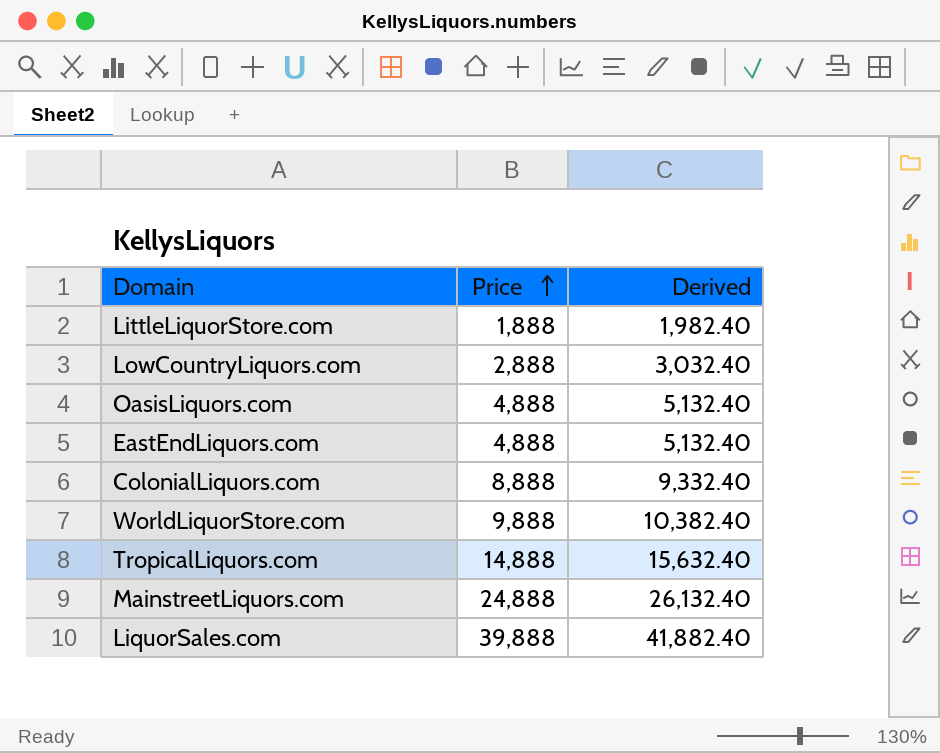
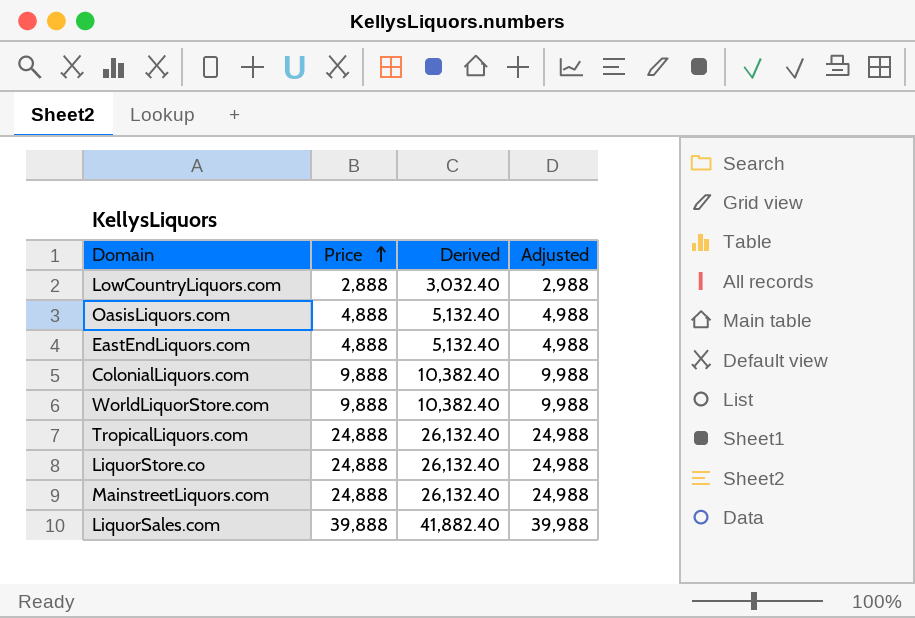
column Adjusted | formula: none -> [Price] + 100
row LittleLiquorStore.com: 1,888 | 1,982.40 -> none
ColonialLiquors.com | Price: 8,888 -> 9,888
ColonialLiquors.com | Derived: 9,332.40 -> 10,382.40
TropicalLiquors.com | Price: 14,888 -> 24,888
TropicalLiquors.com | Derived: 15,632.40 -> 26,132.40
row LiquorStore.co: none -> 24,888 | 26,132.40 | 24,988

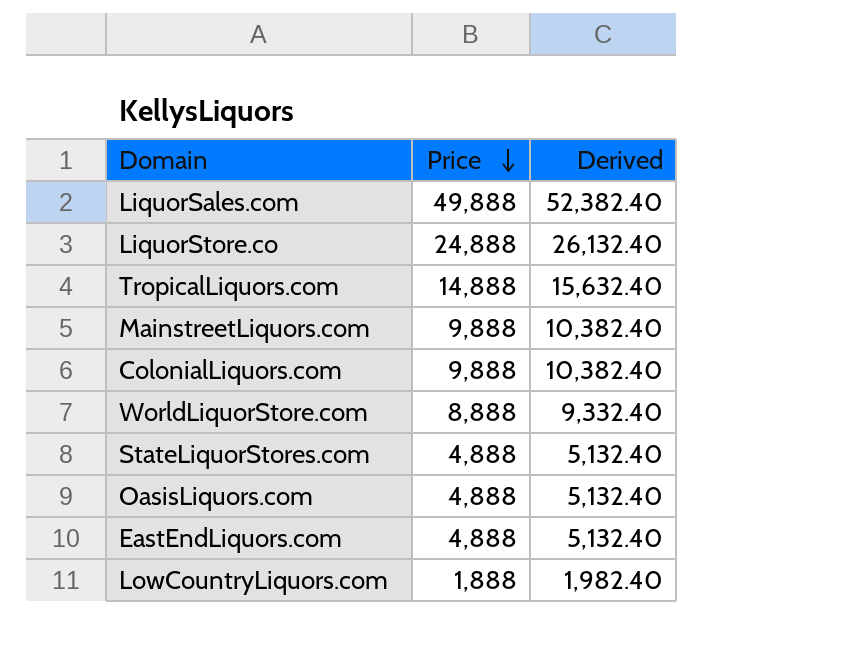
row order: Price ascending -> Price descending
column Adjusted | formula: [Price] + 100 -> none
LiquorSales.com | Price: 39,888 -> 49,888
LiquorSales.com | Derived: 41,882.40 -> 52,382.40
TropicalLiquors.com | Price: 24,888 -> 14,888
TropicalLiquors.com | Derived: 26,132.40 -> 15,632.40
MainstreetLiquors.com | Price: 24,888 -> 9,888
MainstreetLiquors.com | Derived: 26,132.40 -> 10,382.40
WorldLiquorStore.com | Price: 9,888 -> 8,888
WorldLiquorStore.com | Derived: 10,382.40 -> 9,332.40
row StateLiquorStores.com: none -> 4,888 | 5,132.40
LowCountryLiquors.com | Price: 2,888 -> 1,888
LowCountryLiquors.com | Derived: 3,032.40 -> 1,982.40

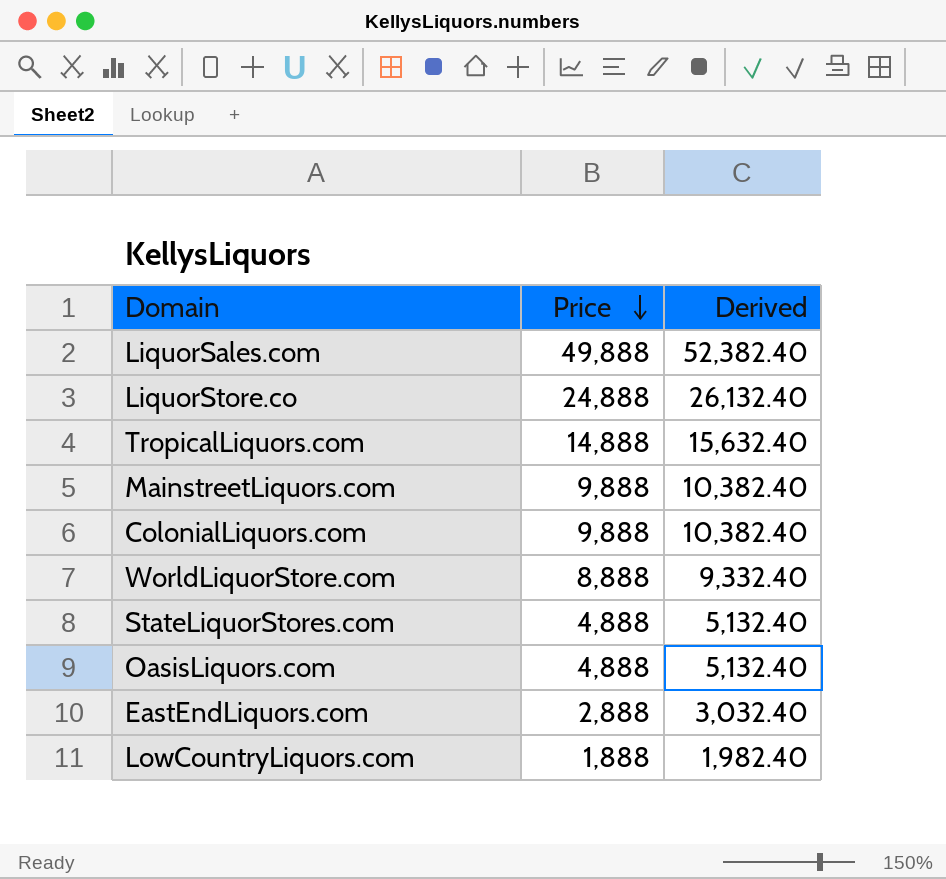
EastEndLiquors.com | Price: 4,888 -> 2,888
EastEndLiquors.com | Derived: 5,132.40 -> 3,032.40

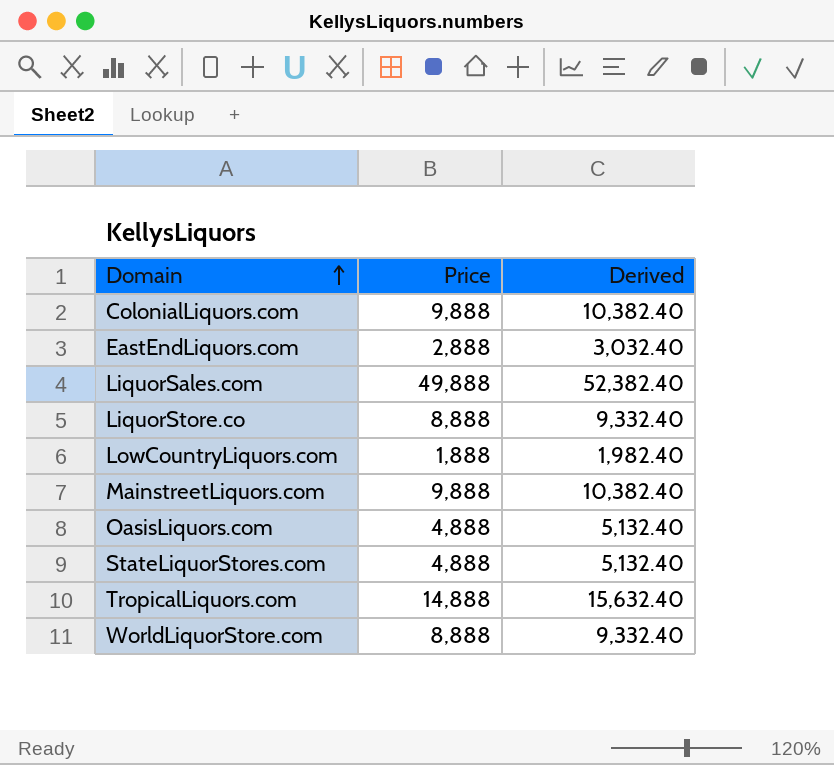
row order: Price descending -> Domain ascending
LiquorStore.co | Price: 24,888 -> 8,888
LiquorStore.co | Derived: 26,132.40 -> 9,332.40

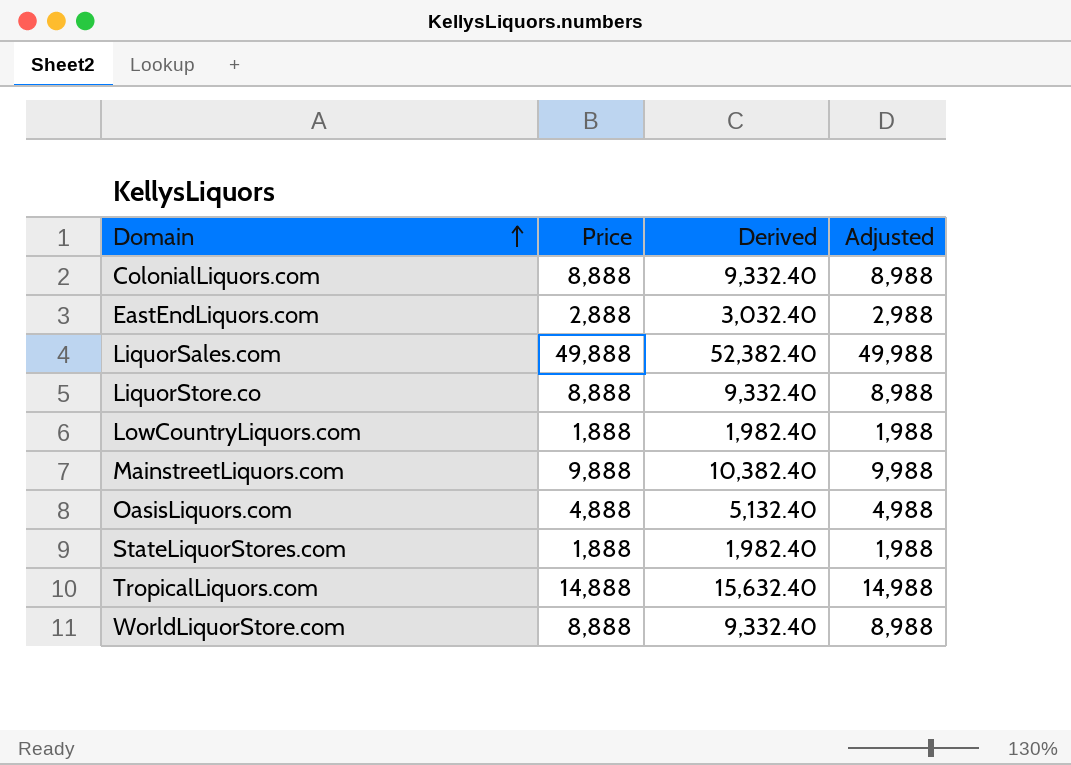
column Adjusted | formula: none -> [Price] + 100
ColonialLiquors.com | Price: 9,888 -> 8,888
ColonialLiquors.com | Derived: 10,382.40 -> 9,332.40
StateLiquorStores.com | Price: 4,888 -> 1,888
StateLiquorStores.com | Derived: 5,132.40 -> 1,982.40

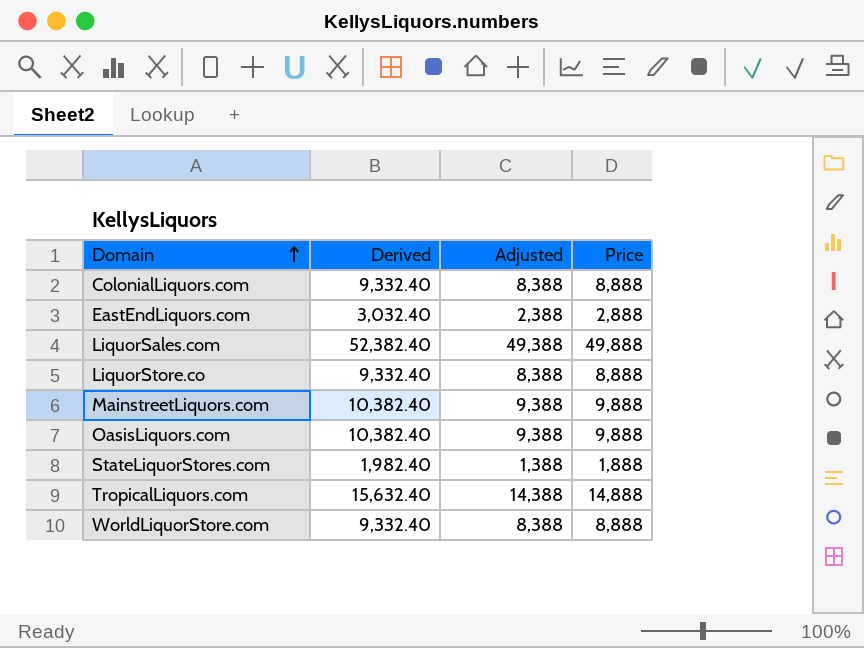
column Adjusted | formula: [Price] + 100 -> [Price] - 500
column Price | position: 2 -> 4
row LowCountryLiquors.com: 1,888 | 1,982.40 | 1,988 -> none
OasisLiquors.com | Derived: 5,132.40 -> 10,382.40
OasisLiquors.com | Price: 4,888 -> 9,888

